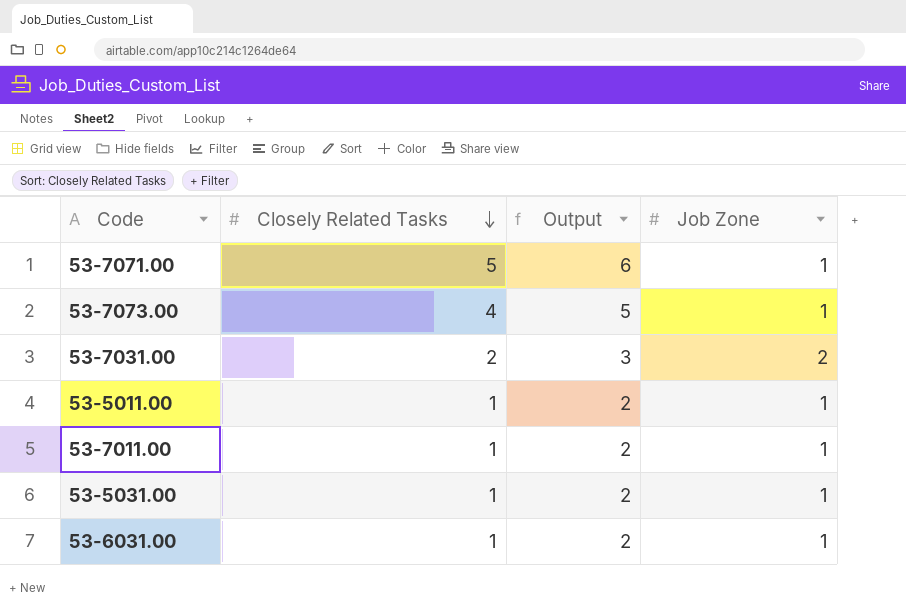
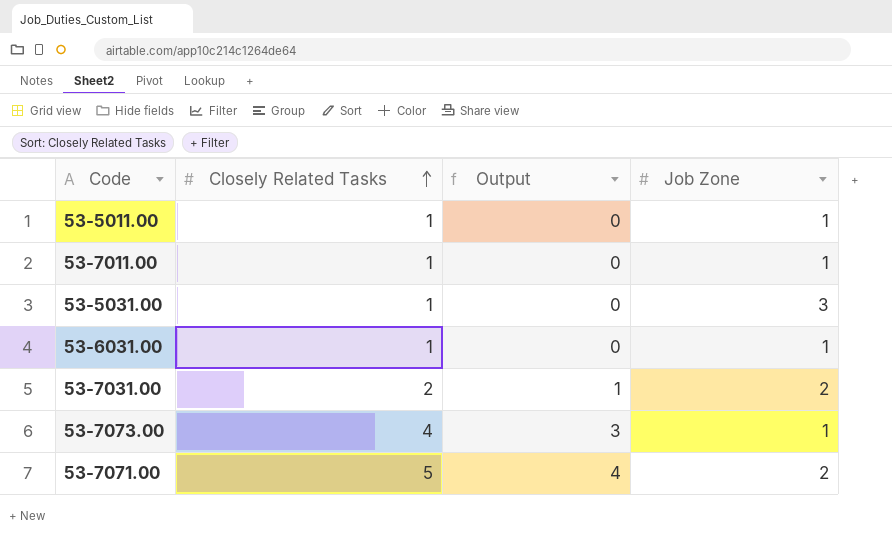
row order: Closely Related Tasks descending -> Closely Related Tasks ascending
column Output | formula: [Closely Related Tasks] + 1 -> [Closely Related Tasks] - 1
53-5031.00 | Job Zone: 1 -> 3
53-7071.00 | Job Zone: 1 -> 2

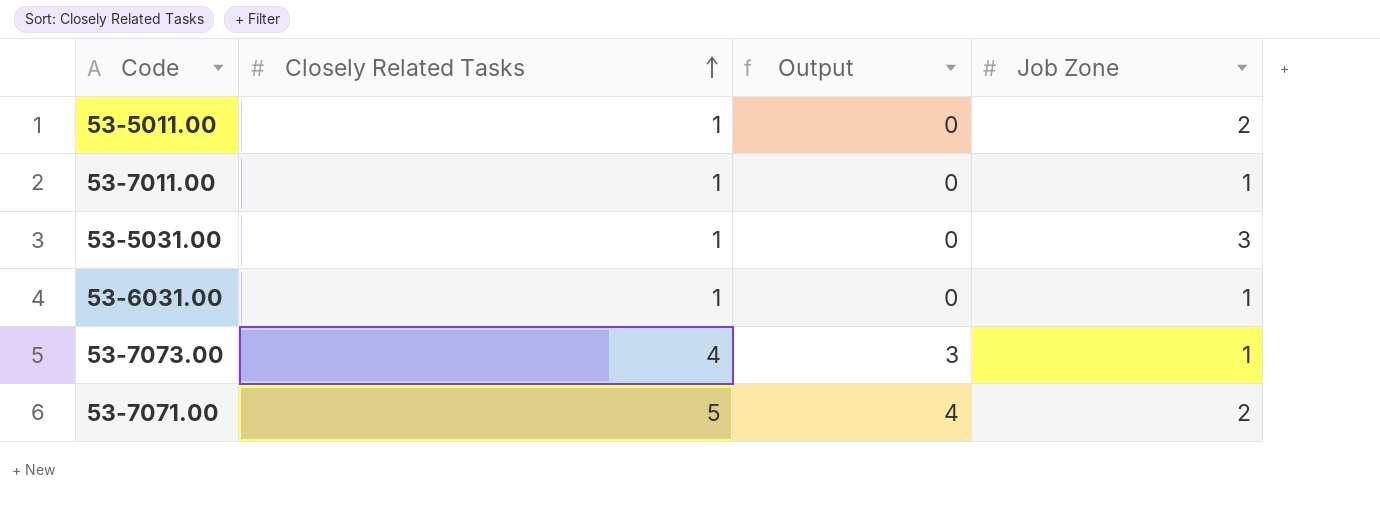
row 53-7031.00: 2 | 1 | 2 -> none
53-5011.00 | Job Zone: 1 -> 2

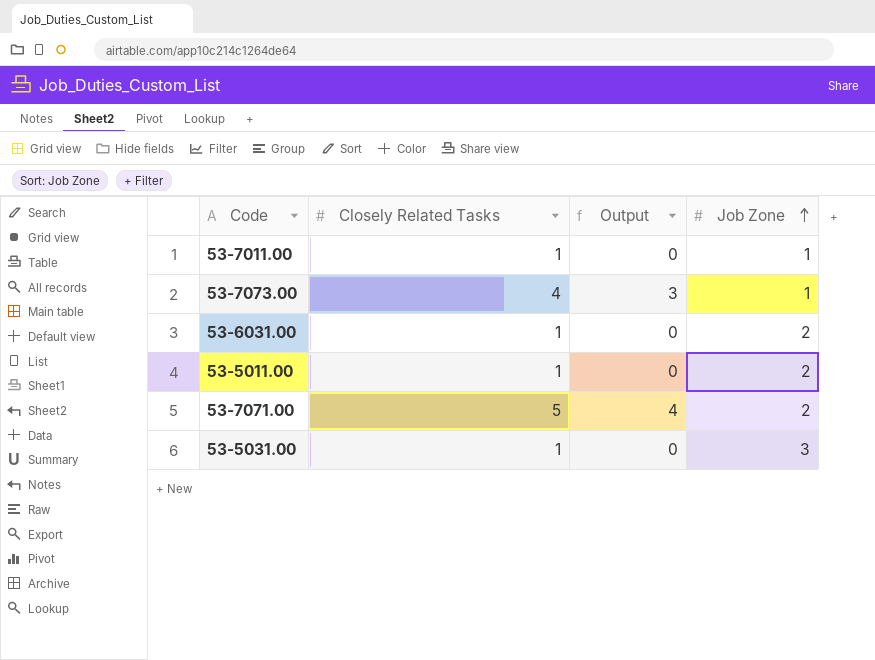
row order: Closely Related Tasks ascending -> Job Zone ascending
53-6031.00 | Job Zone: 1 -> 2

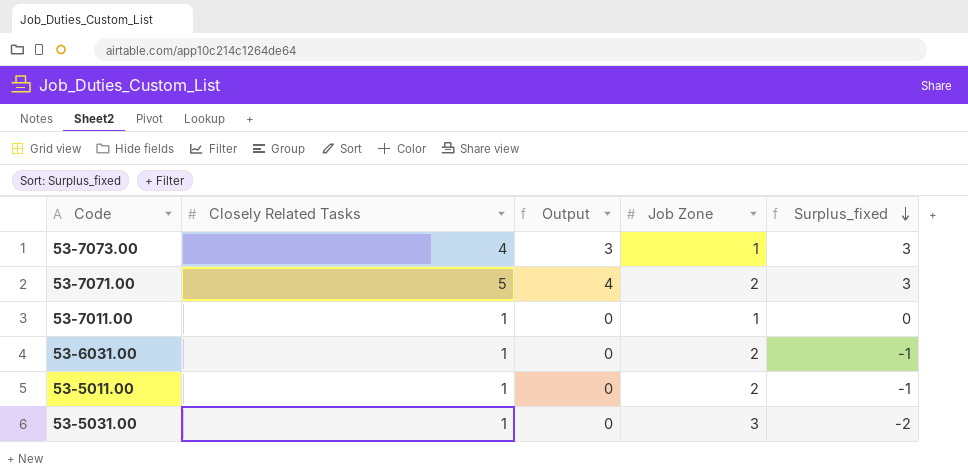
row order: Job Zone ascending -> Surplus_fixed descending
column Surplus_fixed | formula: none -> [Closely Related Tasks] - [Job Zone]

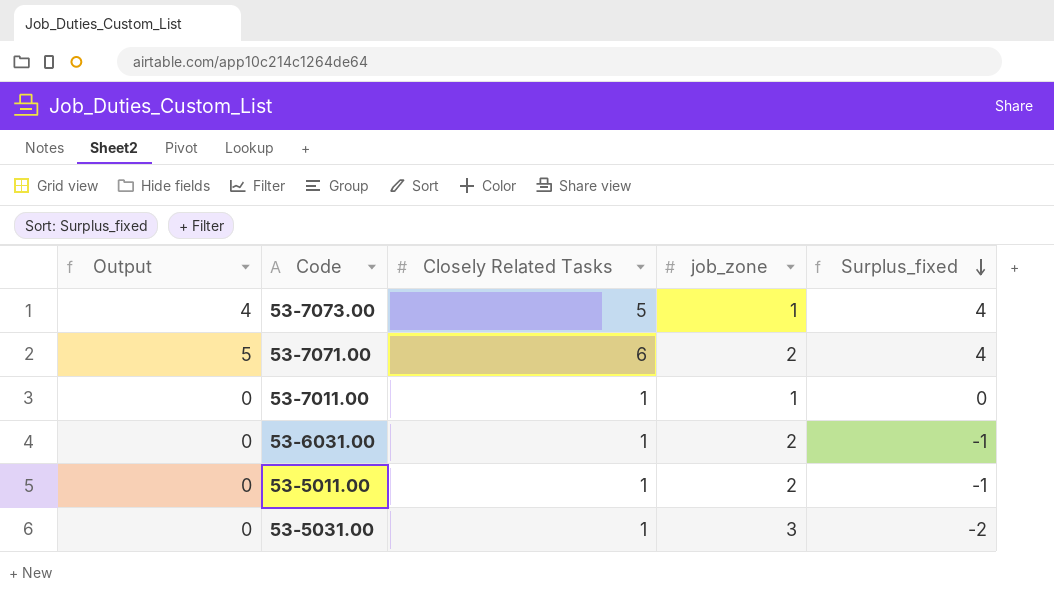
column Output | position: 3 -> 1
column name: Job Zone -> job_zone
53-7073.00 | Output: 3 -> 4
53-7073.00 | Closely Related Tasks: 4 -> 5
53-7073.00 | Surplus_fixed: 3 -> 4
53-7071.00 | Output: 4 -> 5
53-7071.00 | Closely Related Tasks: 5 -> 6
53-7071.00 | Surplus_fixed: 3 -> 4

